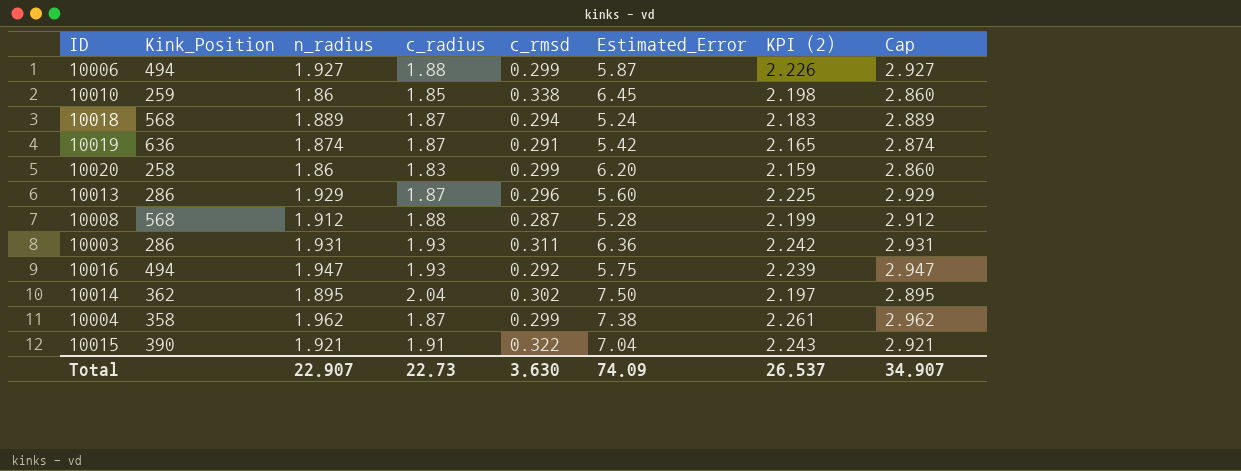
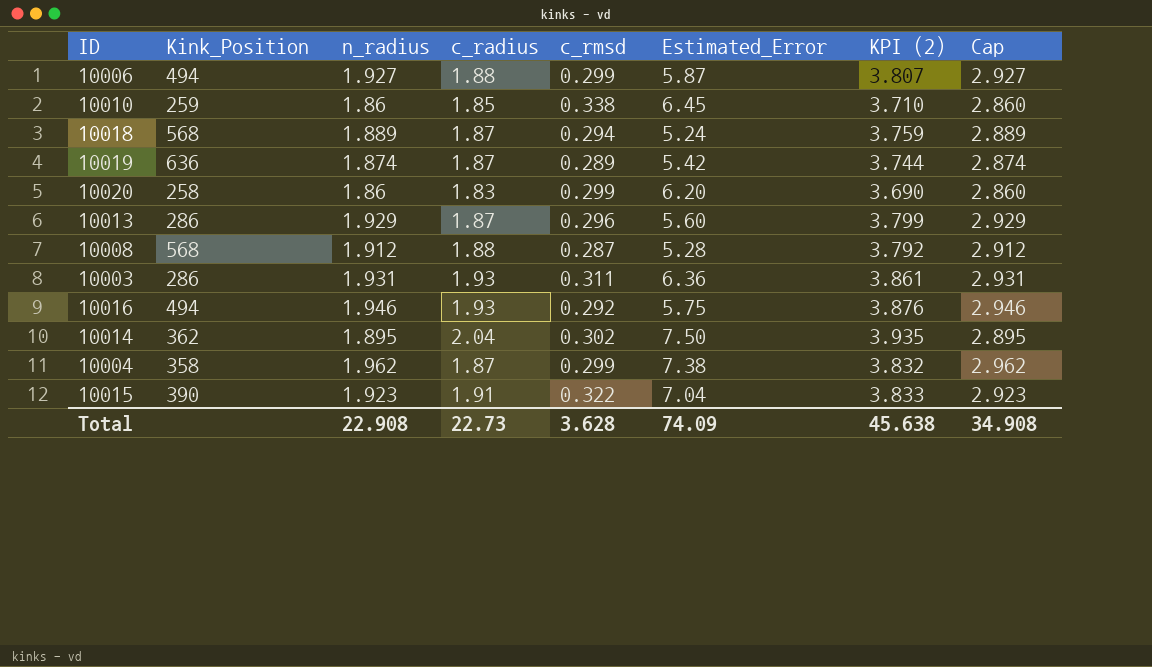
column KPI (2) | formula: [n_radius] + [c_rmsd] -> [n_radius] + [c_radius]
10019 | c_rmsd: 0.291 -> 0.289
10016 | n_radius: 1.947 -> 1.946
10016 | Cap: 2.947 -> 2.946
10015 | n_radius: 1.921 -> 1.923
10015 | Cap: 2.921 -> 2.923
Total | n_radius: 22.907 -> 22.908
Total | c_rmsd: 3.630 -> 3.628
Total | KPI (2): 26.537 -> 45.638
Total | Cap: 34.907 -> 34.908

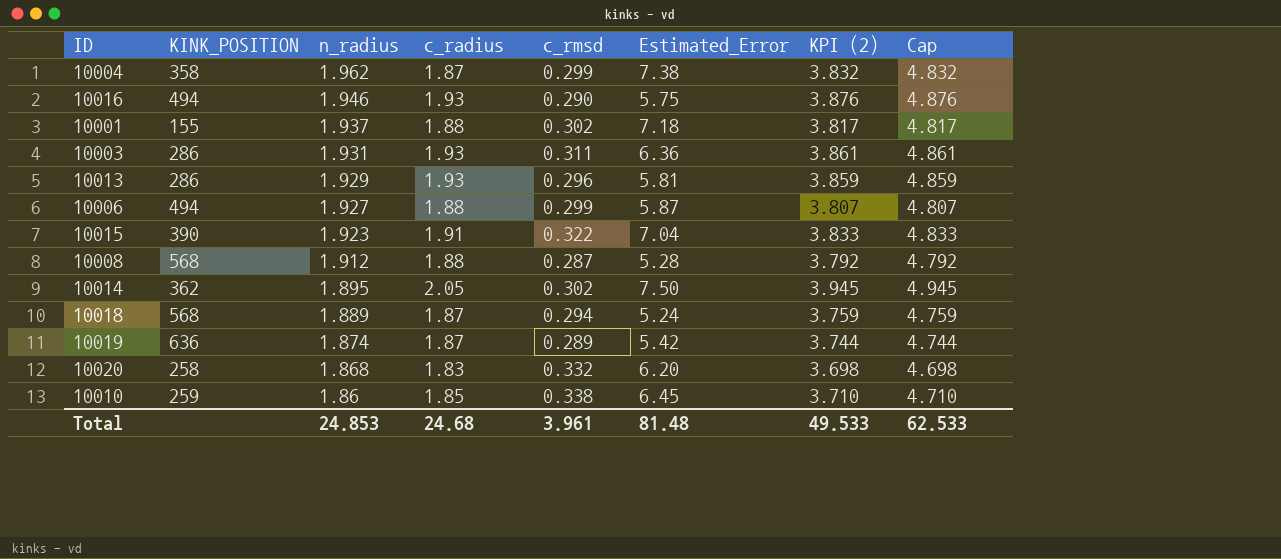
row order: none -> n_radius descending
column name: Kink_Position -> KINK_POSITION
column Cap | formula: [n_radius] + 1 -> [KPI (2)] + 1
10016 | c_rmsd: 0.292 -> 0.290
row 10001: none -> 155 | 1.937 | 1.88 | 0.302 | 7.18 | 3.817 | 4.817
10013 | c_radius: 1.87 -> 1.93
10013 | Estimated_Error: 5.60 -> 5.81
10013 | KPI (2): 3.799 -> 3.859
10014 | c_radius: 2.04 -> 2.05
10014 | KPI (2): 3.935 -> 3.945
10020 | n_radius: 1.86 -> 1.868
10020 | c_rmsd: 0.299 -> 0.332
10020 | KPI (2): 3.690 -> 3.698
Total | n_radius: 22.908 -> 24.853
Total | c_radius: 22.73 -> 24.68
Total | c_rmsd: 3.628 -> 3.961
Total | Estimated_Error: 74.09 -> 81.48
Total | KPI (2): 45.638 -> 49.533
Total | Cap: 34.908 -> 62.533

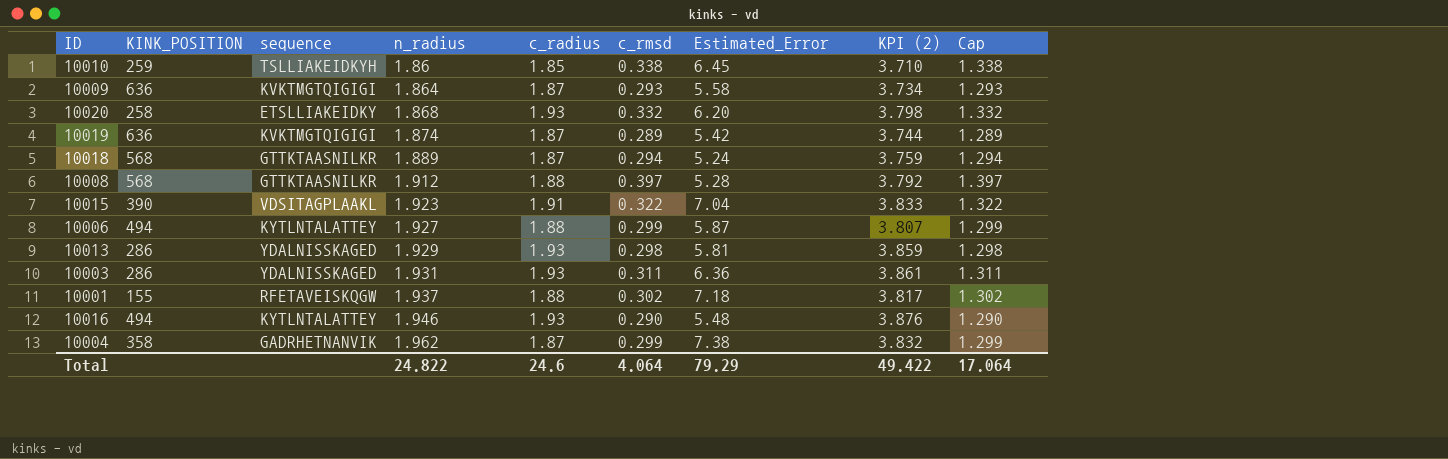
row order: n_radius descending -> n_radius ascending
column sequence | position: none -> 3
column Cap | formula: [KPI (2)] + 1 -> [c_rmsd] + 1
row 10014: 362 | 1.895 | 2.05 | 0.302 | 7.50 | 3.945 | 4.945 -> none
row 10009: none -> 636 | KVKTMGTQIGIGI | 1.864 | 1.87 | 0.293 | 5.58 | 3.734 | 1.293
10020 | c_radius: 1.83 -> 1.93
10020 | KPI (2): 3.698 -> 3.798
10008 | c_rmsd: 0.287 -> 0.397
10013 | c_rmsd: 0.296 -> 0.298
10016 | Estimated_Error: 5.75 -> 5.48
Total | n_radius: 24.853 -> 24.822
Total | c_radius: 24.68 -> 24.6
Total | c_rmsd: 3.961 -> 4.064
Total | Estimated_Error: 81.48 -> 79.29
Total | KPI (2): 49.533 -> 49.422
Total | Cap: 62.533 -> 17.064

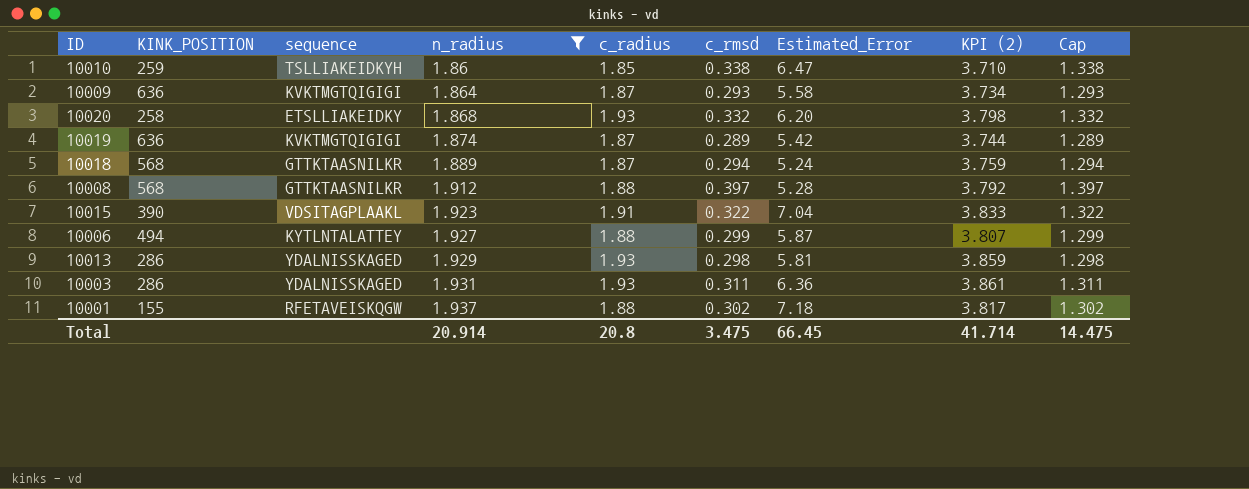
filter: none -> n_radius <= 1.937
10010 | Estimated_Error: 6.45 -> 6.47
Total | n_radius: 24.822 -> 20.914
Total | c_radius: 24.6 -> 20.8
Total | c_rmsd: 4.064 -> 3.475
Total | Estimated_Error: 79.29 -> 66.45
Total | KPI (2): 49.422 -> 41.714
Total | Cap: 17.064 -> 14.475

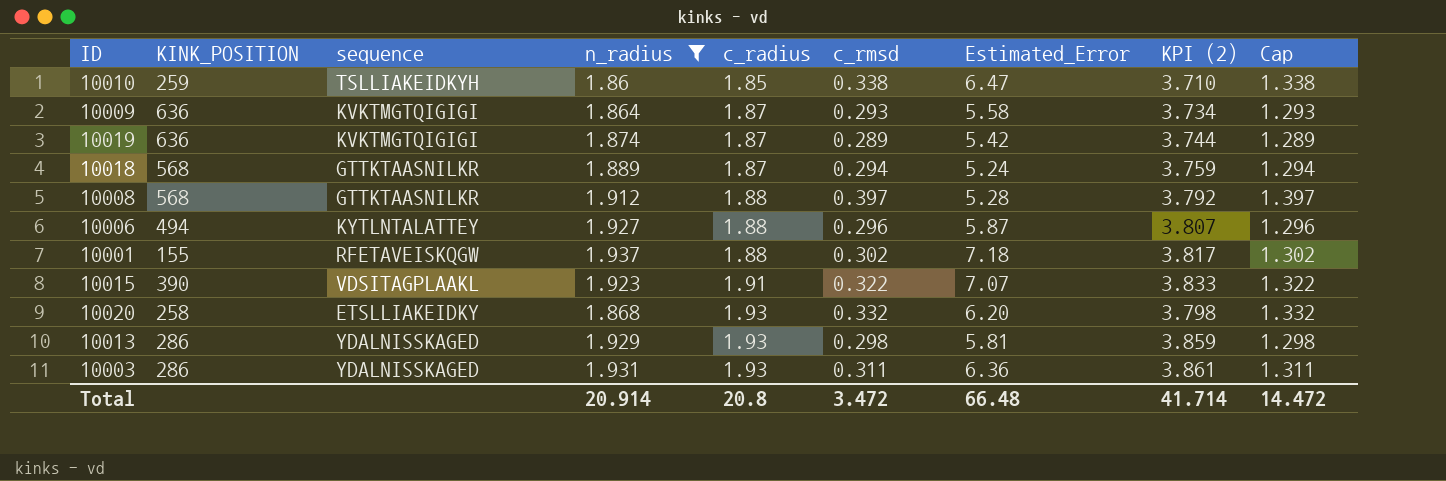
row order: n_radius ascending -> c_radius ascending
10006 | c_rmsd: 0.299 -> 0.296
10006 | Cap: 1.299 -> 1.296
10015 | Estimated_Error: 7.04 -> 7.07
Total | c_rmsd: 3.475 -> 3.472
Total | Estimated_Error: 66.45 -> 66.48
Total | Cap: 14.475 -> 14.472

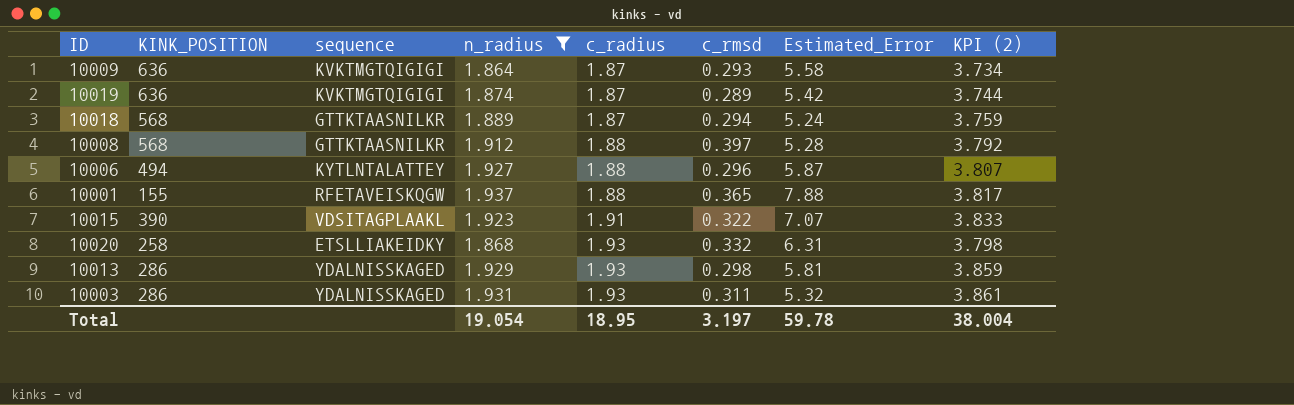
column Cap | formula: [c_rmsd] + 1 -> none
row 10010: 259 | TSLLIAKEIDKYH | 1.86 | 1.85 | 0.338 | 6.47 | 3.710 | 1.338 -> none
10001 | c_rmsd: 0.302 -> 0.365
10001 | Estimated_Error: 7.18 -> 7.88
10020 | Estimated_Error: 6.20 -> 6.31
10003 | Estimated_Error: 6.36 -> 5.32
Total | n_radius: 20.914 -> 19.054
Total | c_radius: 20.8 -> 18.95
Total | c_rmsd: 3.472 -> 3.197
Total | Estimated_Error: 66.48 -> 59.78
Total | KPI (2): 41.714 -> 38.004

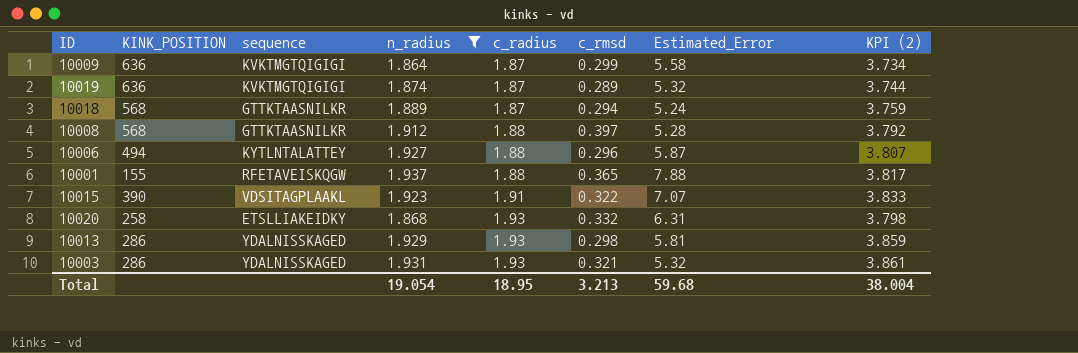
10009 | c_rmsd: 0.293 -> 0.299
10019 | Estimated_Error: 5.42 -> 5.32
10003 | c_rmsd: 0.311 -> 0.321
Total | c_rmsd: 3.197 -> 3.213
Total | Estimated_Error: 59.78 -> 59.68

